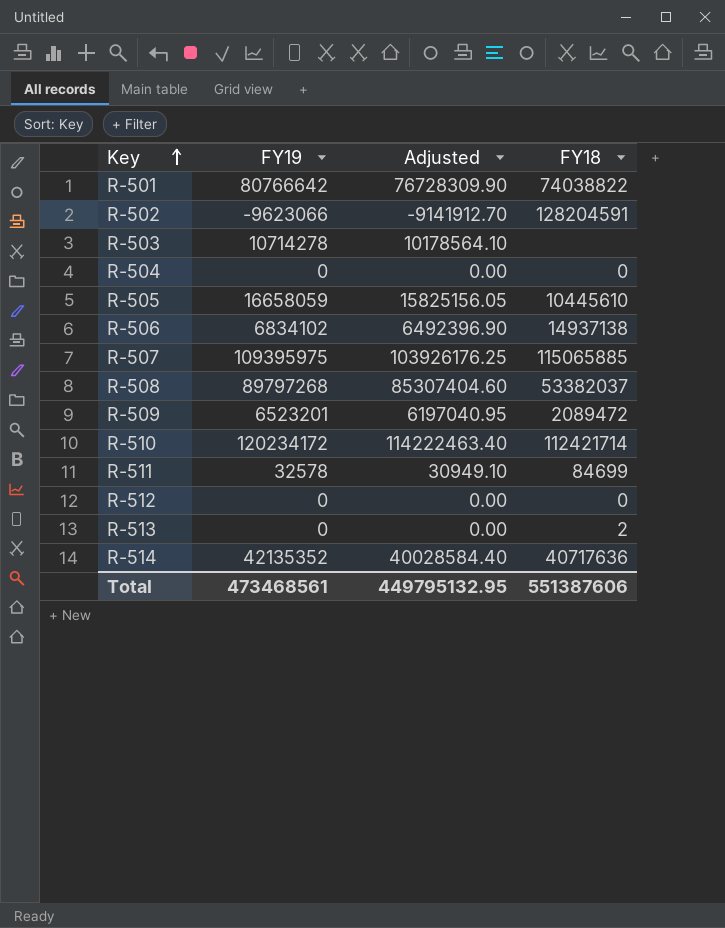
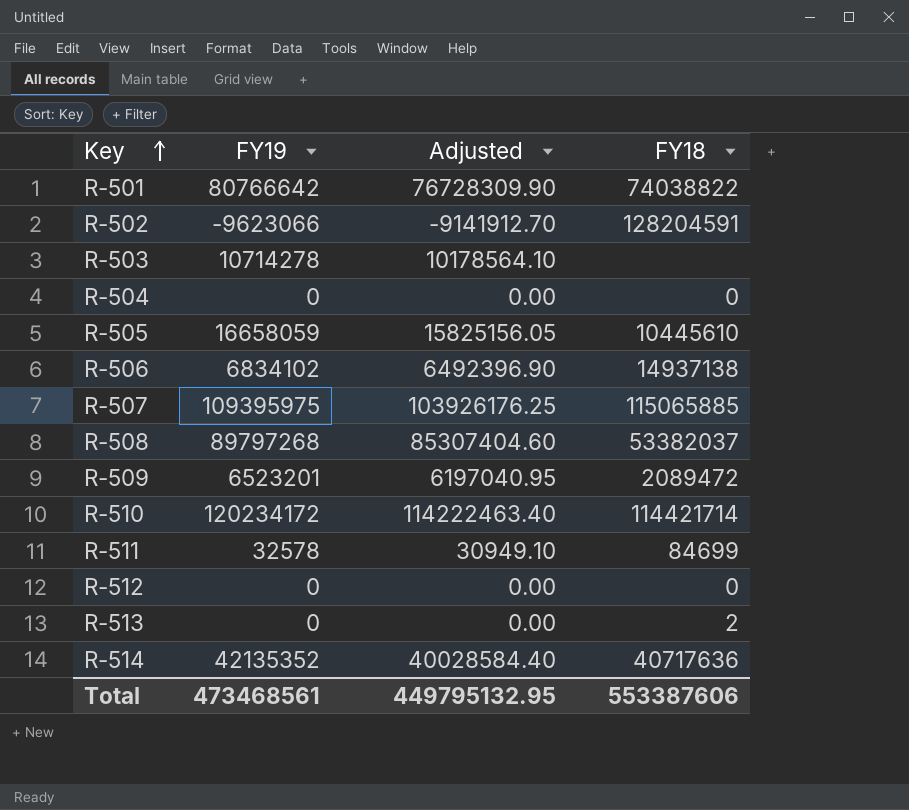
R-510 | FY18: 112421714 -> 114421714
Total | FY18: 551387606 -> 553387606

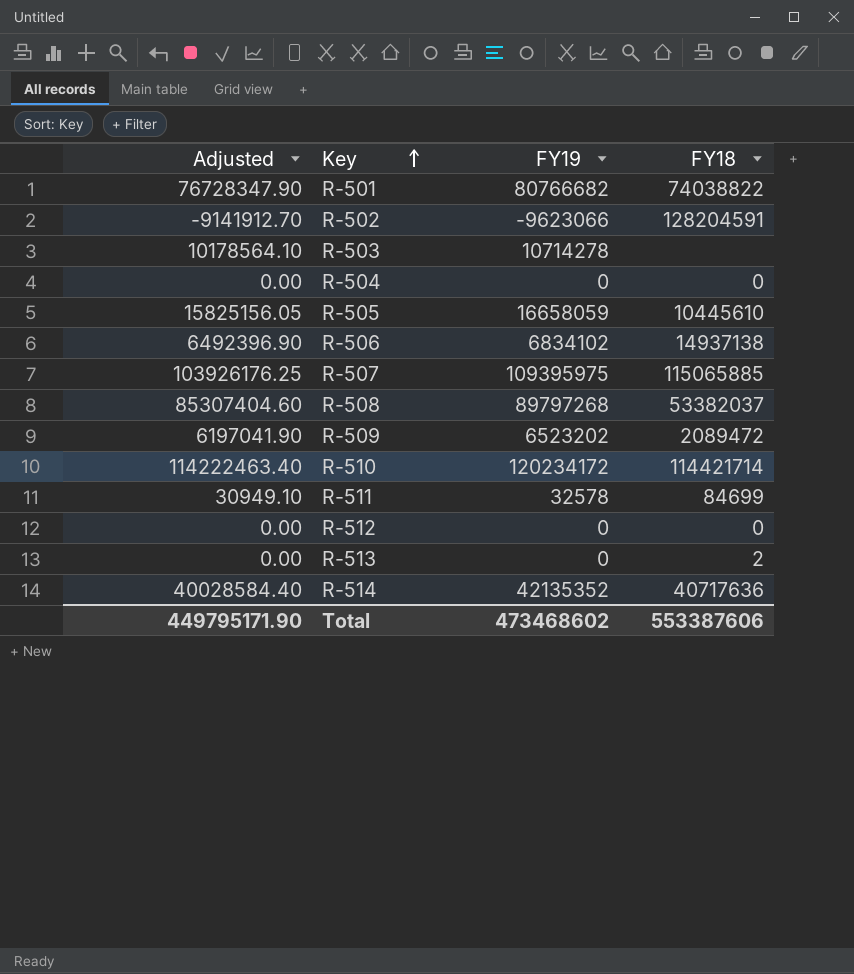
column Adjusted | position: 3 -> 1
R-501 | Adjusted: 76728309.90 -> 76728347.90
R-501 | FY19: 80766642 -> 80766682
R-509 | Adjusted: 6197040.95 -> 6197041.90
R-509 | FY19: 6523201 -> 6523202
Total | Adjusted: 449795132.95 -> 449795171.90
Total | FY19: 473468561 -> 473468602

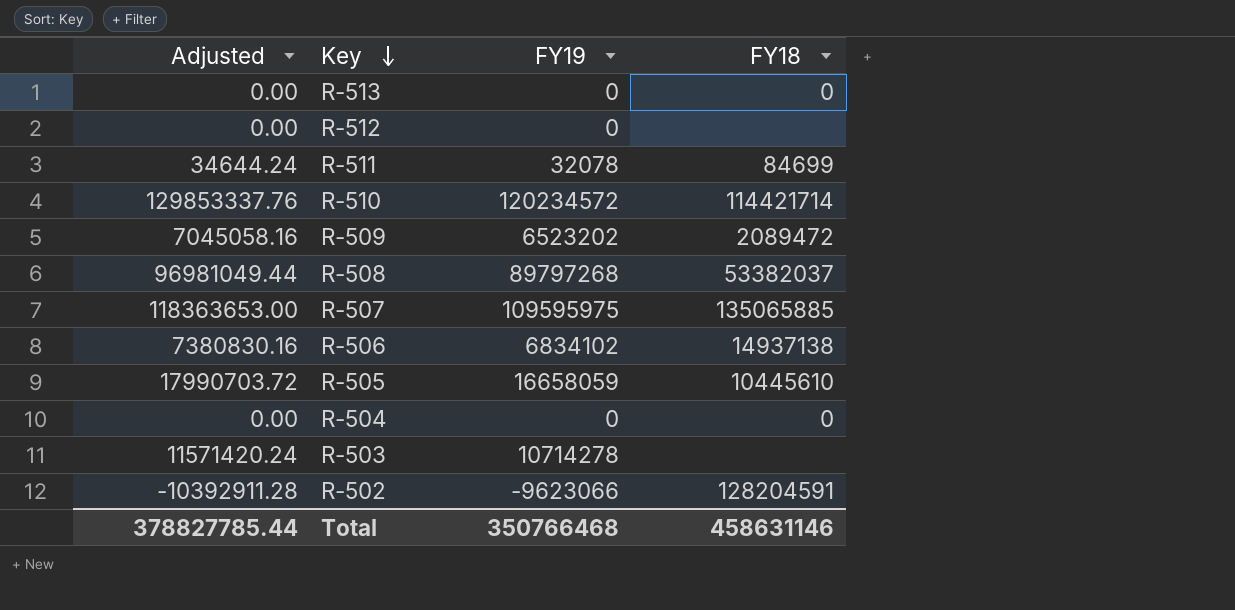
row order: Key ascending -> Key descending
column Adjusted | formula: [FY19] * 0.95 -> [FY19] * 1.08
row R-501: 76728347.90 | 80766682 | 74038822 -> none
row R-514: 40028584.40 | 42135352 | 40717636 -> none
R-513 | FY18: 2 -> 0
R-512 | FY18: 0 -> none
R-511 | FY19: 32578 -> 32078
R-510 | FY19: 120234172 -> 120234572
R-507 | FY19: 109395975 -> 109595975
R-507 | FY18: 115065885 -> 135065885
Total | Adjusted: 449795171.90 -> 378827785.44
Total | FY19: 473468602 -> 350766468
Total | FY18: 553387606 -> 458631146

